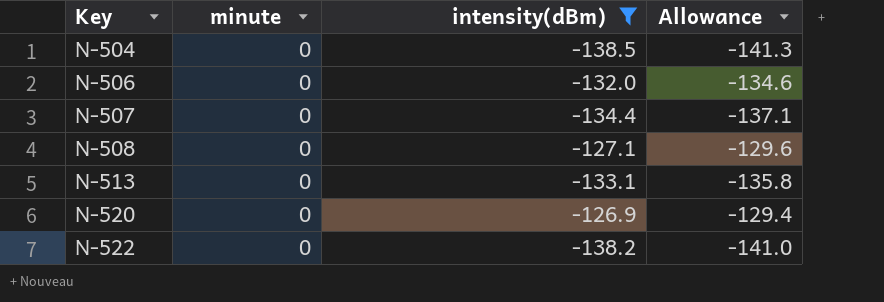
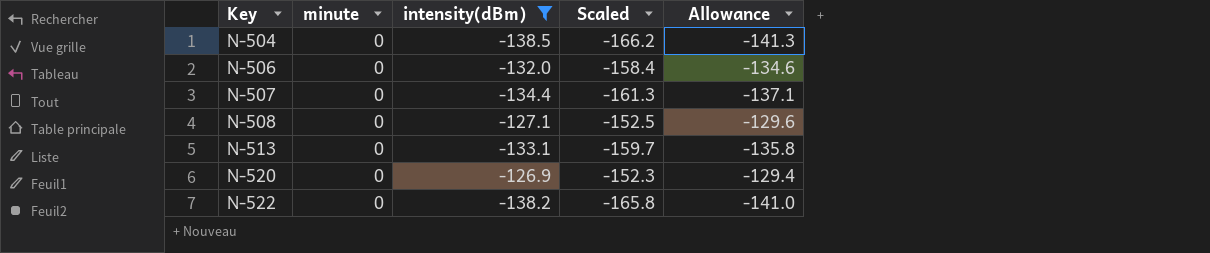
column Scaled | formula: none -> [intensity(dBm)] * 1.2

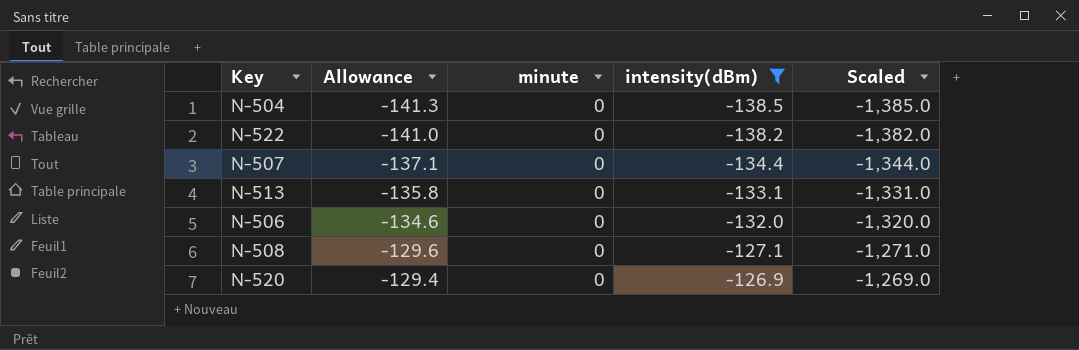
row order: Key ascending -> Allowance ascending
column Allowance | position: 5 -> 2
column Scaled | formula: [intensity(dBm)] * 1.2 -> [intensity(dBm)] * 10

